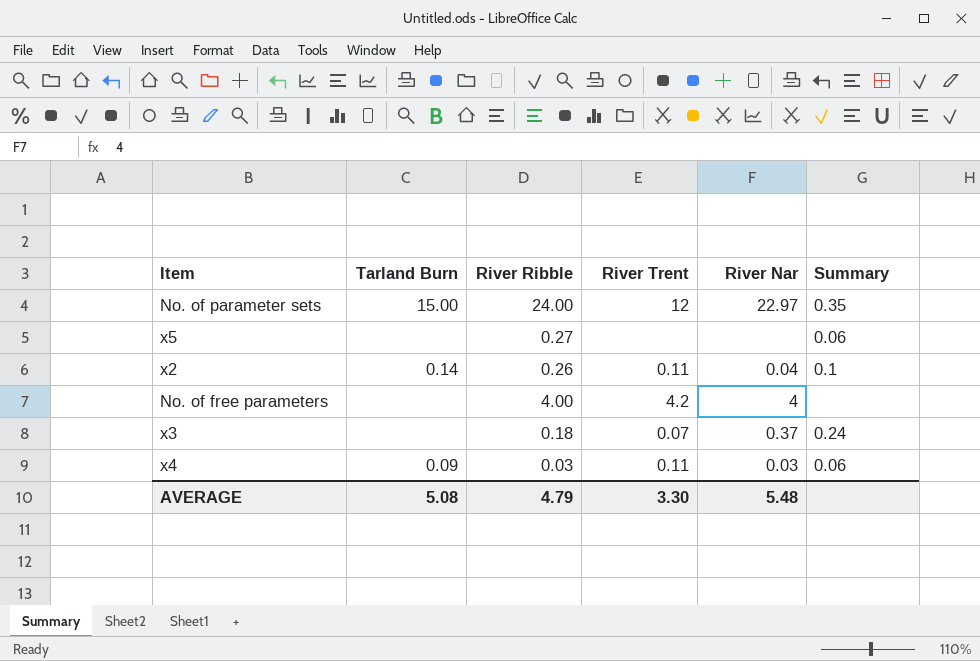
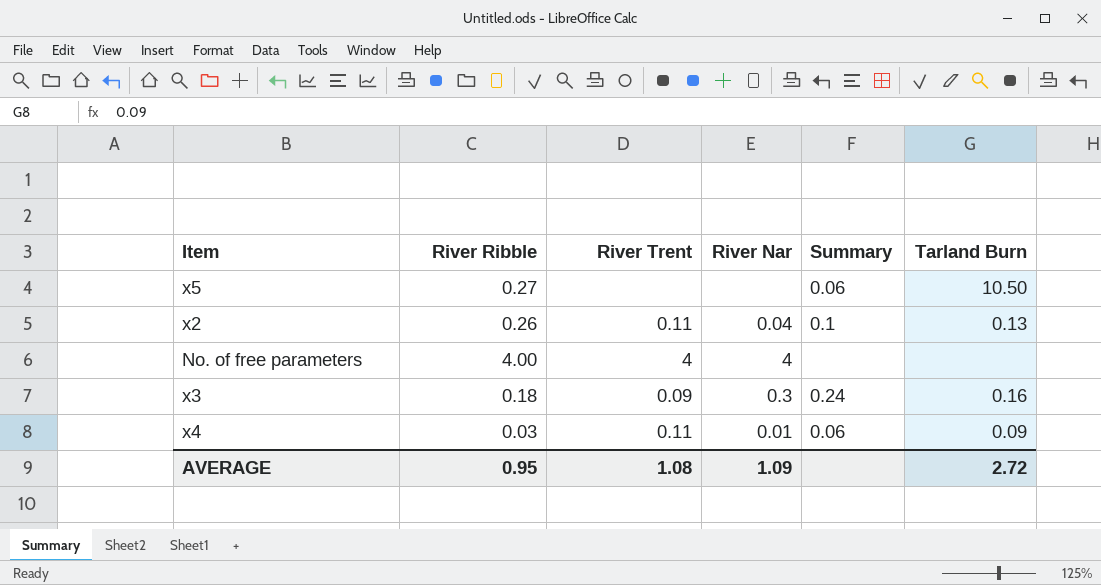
column Tarland Burn | position: 2 -> 6
row No. of parameter sets: 15.00 | 24.00 | 12 | 22.97 | 0.35 -> none
x5 | Tarland Burn: none -> 10.50
x2 | Tarland Burn: 0.14 -> 0.13
No. of free parameters | River Trent: 4.2 -> 4
x3 | River Trent: 0.07 -> 0.09
x3 | River Nar: 0.37 -> 0.3
x3 | Tarland Burn: none -> 0.16
x4 | River Nar: 0.03 -> 0.01
AVERAGE | River Ribble: 4.79 -> 0.95
AVERAGE | River Trent: 3.30 -> 1.08
AVERAGE | River Nar: 5.48 -> 1.09
AVERAGE | Tarland Burn: 5.08 -> 2.72

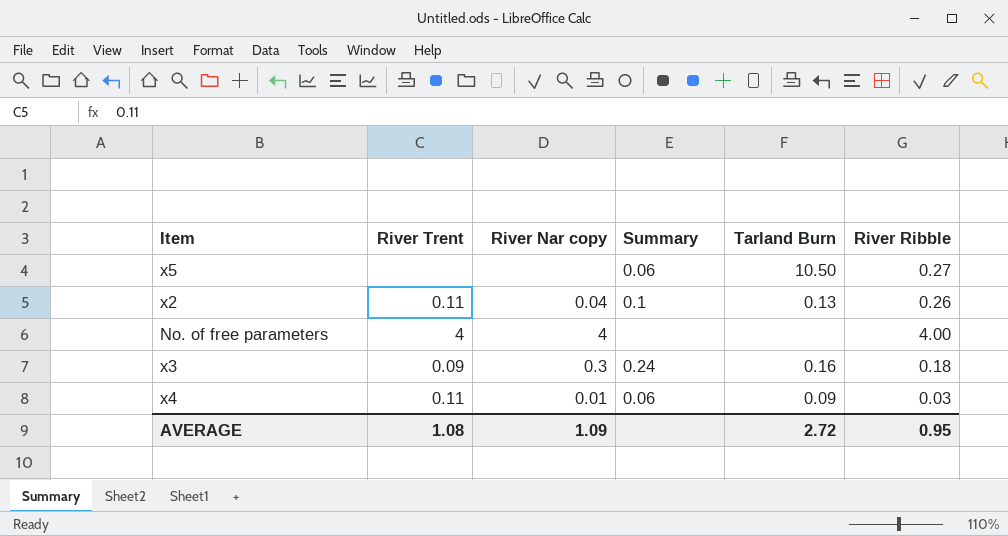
column name: River Nar -> River Nar copy
column River Ribble | position: 2 -> 6

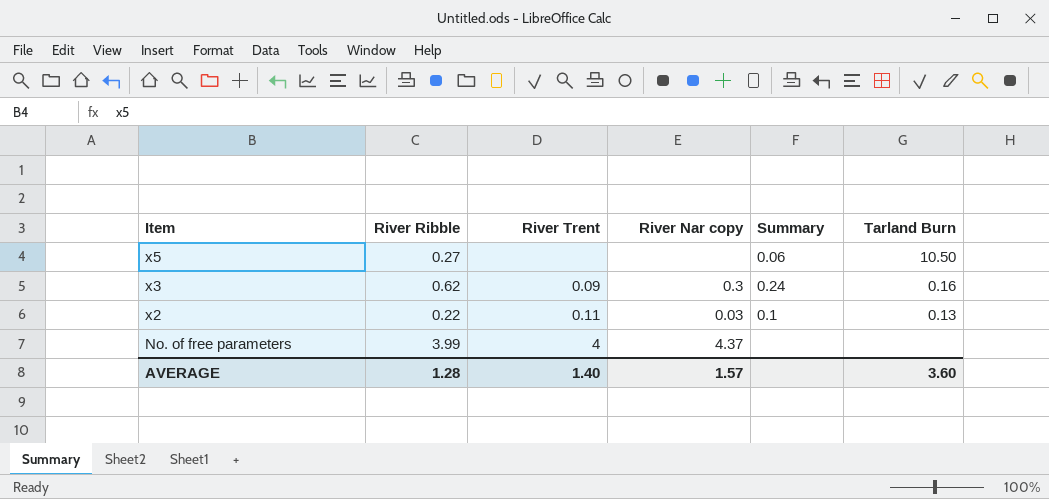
row order: none -> Item descending
column River Ribble | position: 6 -> 2
row x4: 0.11 | 0.01 | 0.06 | 0.09 | 0.03 -> none
x3 | River Ribble: 0.18 -> 0.62
x2 | River Ribble: 0.26 -> 0.22
x2 | River Nar copy: 0.04 -> 0.03
No. of free parameters | River Ribble: 4.00 -> 3.99
No. of free parameters | River Nar copy: 4 -> 4.37
AVERAGE | River Ribble: 0.95 -> 1.28
AVERAGE | River Trent: 1.08 -> 1.40
AVERAGE | River Nar copy: 1.09 -> 1.57
AVERAGE | Tarland Burn: 2.72 -> 3.60

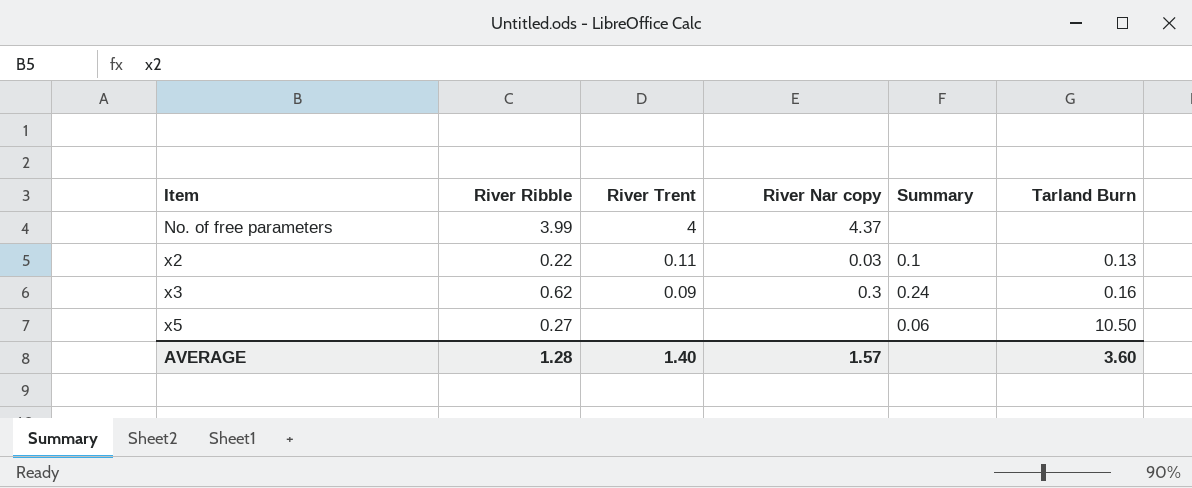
row order: Item descending -> Item ascending

